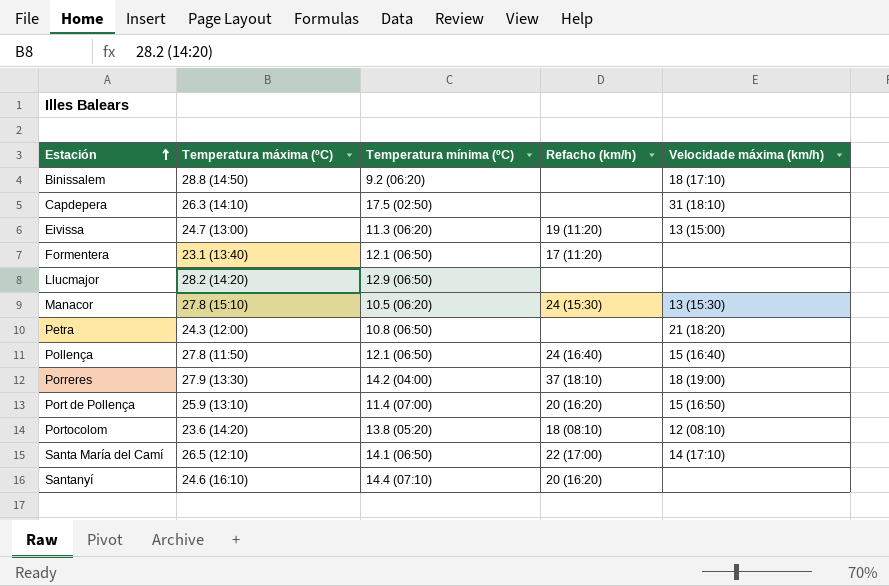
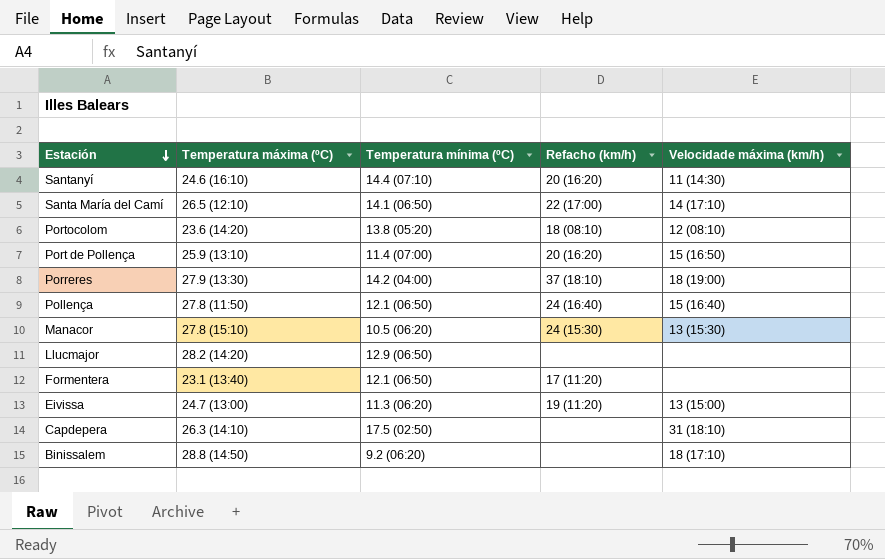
row order: Estación ascending -> Estación descending
row Petra: 24.3 (12:00) | 10.8 (06:50) | none | 21 (18:20) -> none
Santanyí | Velocidade máxima (km/h): none -> 11 (14:30)

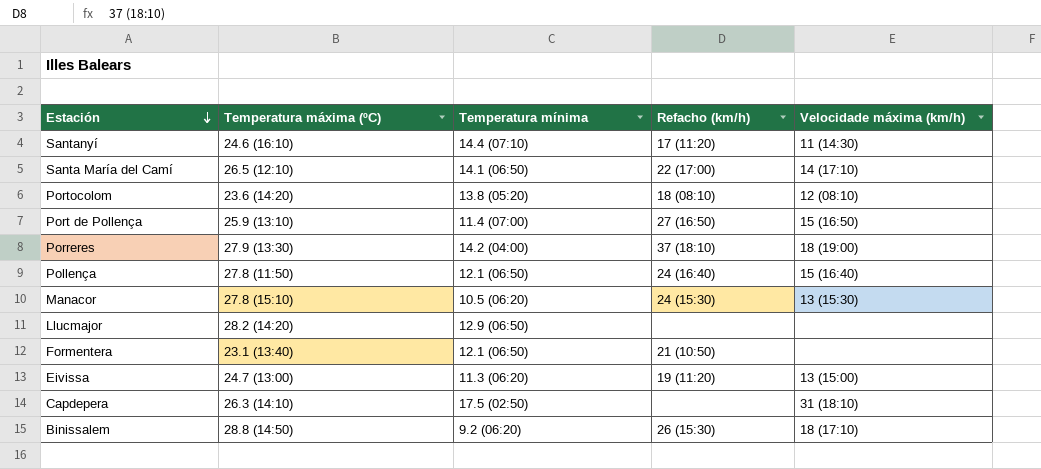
column name: Temperatura mínima (ºC) -> Temperatura mínima
Santanyí | Refacho (km/h): 20 (16:20) -> 17 (11:20)
Port de Pollença | Refacho (km/h): 20 (16:20) -> 27 (16:50)
Formentera | Refacho (km/h): 17 (11:20) -> 21 (10:50)
Binissalem | Refacho (km/h): none -> 26 (15:30)

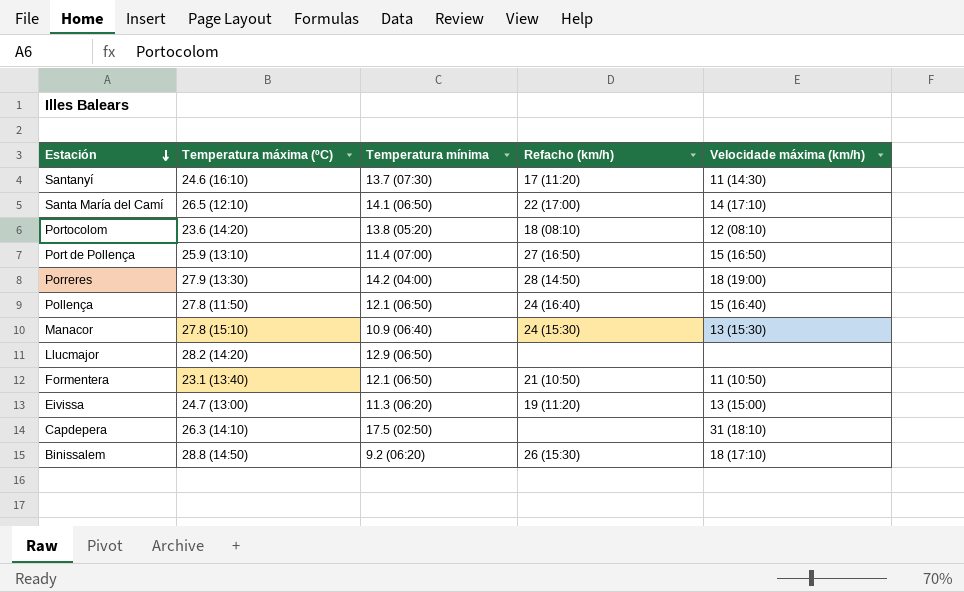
Santanyí | Temperatura mínima: 14.4 (07:10) -> 13.7 (07:30)
Porreres | Refacho (km/h): 37 (18:10) -> 28 (14:50)
Manacor | Temperatura mínima: 10.5 (06:20) -> 10.9 (06:40)
Formentera | Velocidade máxima (km/h): none -> 11 (10:50)

